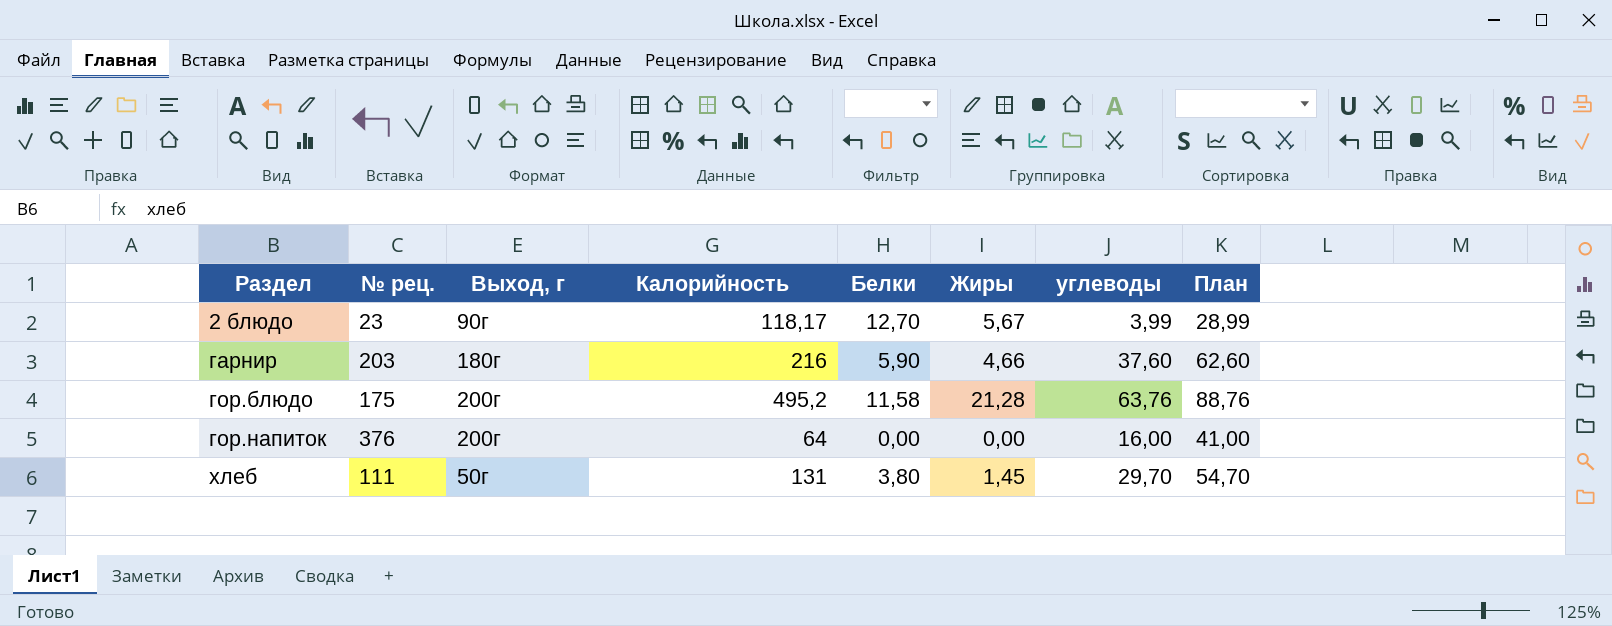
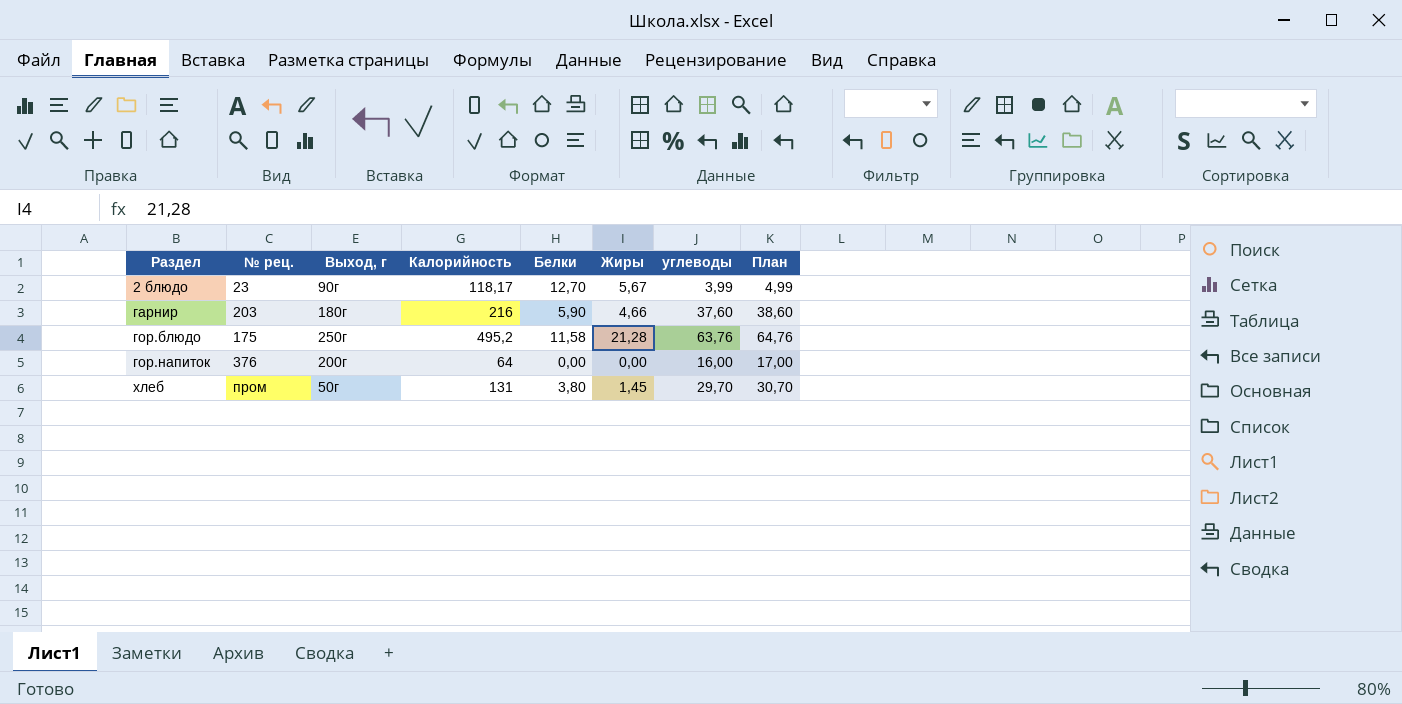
column План | formula: [углеводы] + 25 -> [углеводы] + 1
гор.блюдо | Выход, г: 200г -> 250г
хлеб | № рец.: 111 -> пром

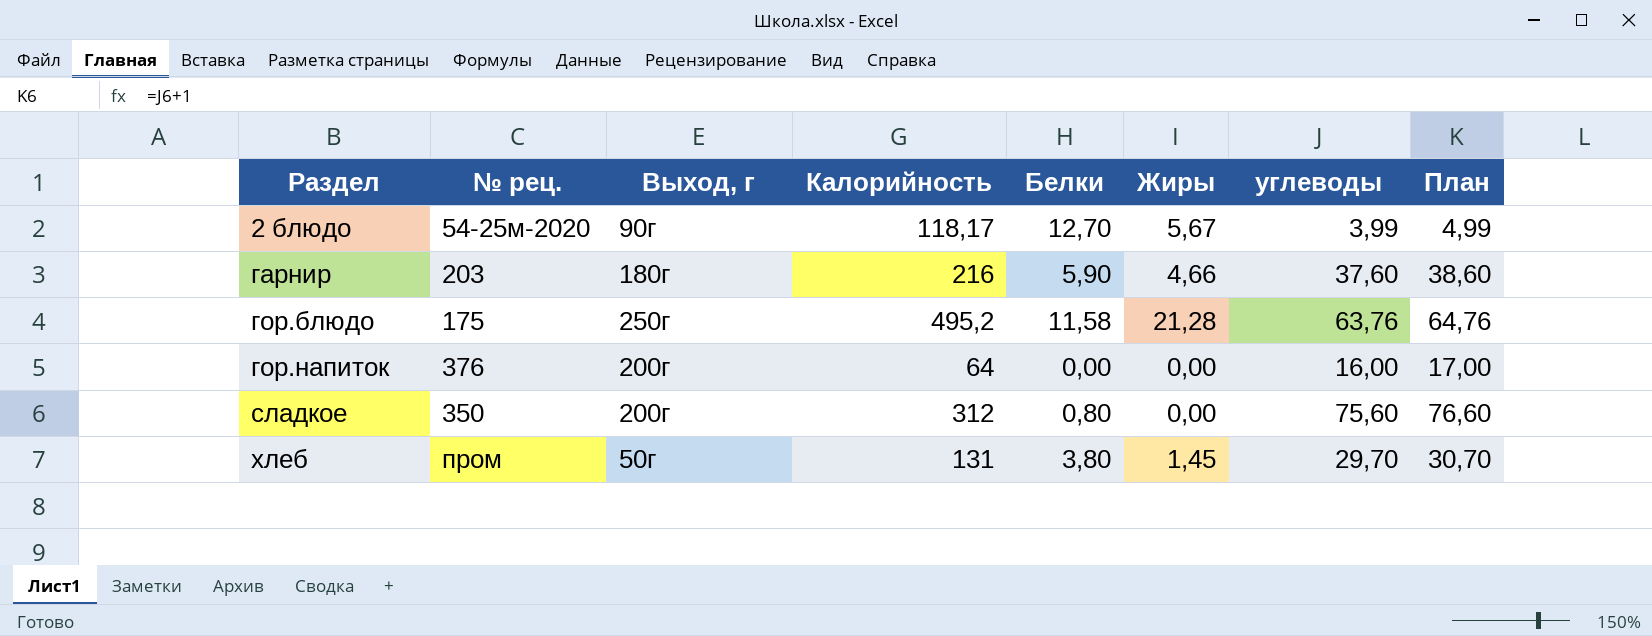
2 блюдо | № рец.: 23 -> 54-25м-2020
row сладкое: none -> 350 | 200г | 312 | 0,80 | 0,00 | 75,60 | 76,60

